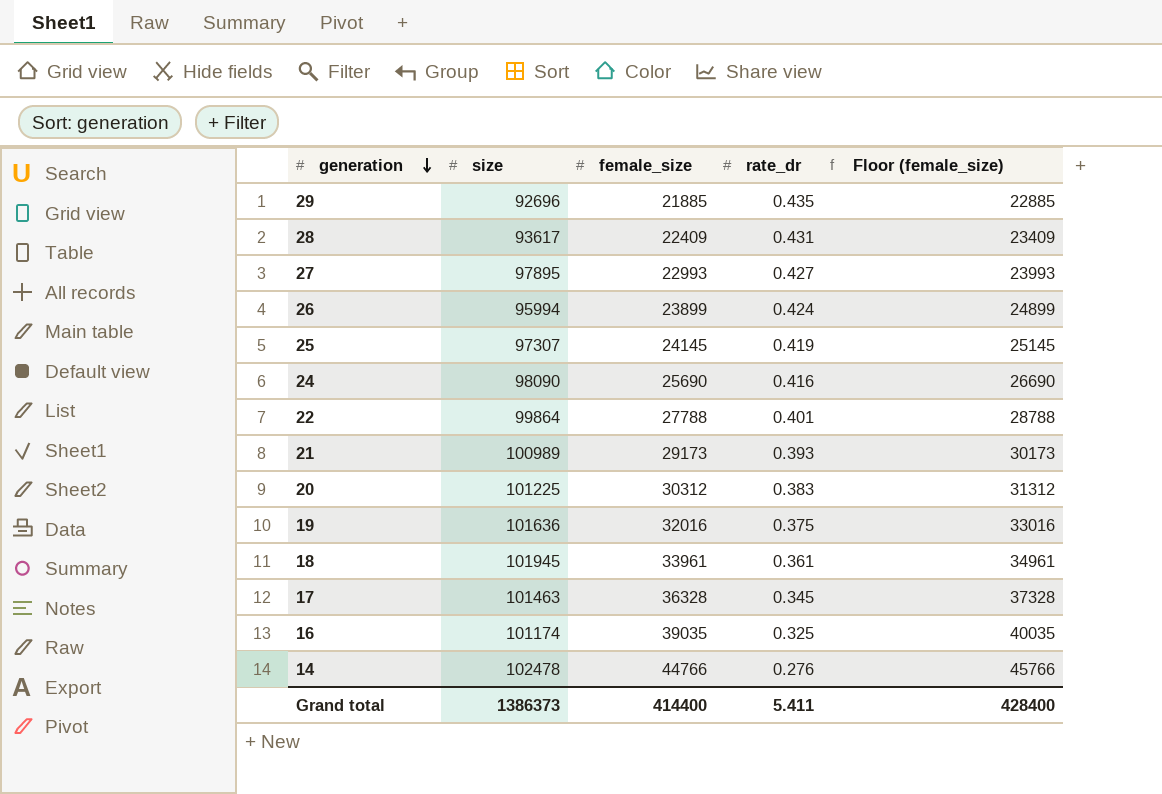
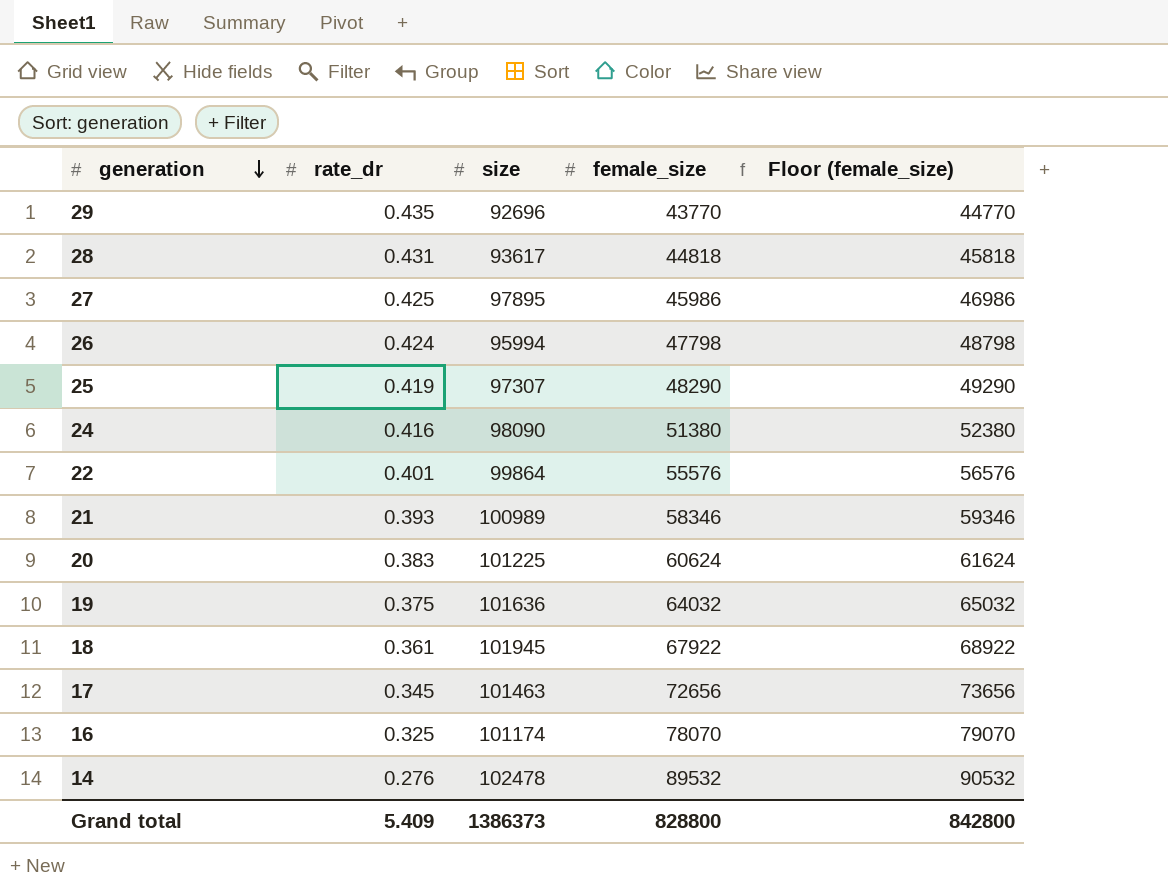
column rate_dr | position: 4 -> 2
29 | female_size: 21885 -> 43770
29 | Floor (female_size): 22885 -> 44770
28 | female_size: 22409 -> 44818
28 | Floor (female_size): 23409 -> 45818
27 | rate_dr: 0.427 -> 0.425
27 | female_size: 22993 -> 45986
27 | Floor (female_size): 23993 -> 46986
26 | female_size: 23899 -> 47798
26 | Floor (female_size): 24899 -> 48798
25 | female_size: 24145 -> 48290
25 | Floor (female_size): 25145 -> 49290
24 | female_size: 25690 -> 51380
24 | Floor (female_size): 26690 -> 52380
22 | female_size: 27788 -> 55576
22 | Floor (female_size): 28788 -> 56576
21 | female_size: 29173 -> 58346
21 | Floor (female_size): 30173 -> 59346
20 | female_size: 30312 -> 60624
20 | Floor (female_size): 31312 -> 61624
19 | female_size: 32016 -> 64032
19 | Floor (female_size): 33016 -> 65032
18 | female_size: 33961 -> 67922
18 | Floor (female_size): 34961 -> 68922
17 | female_size: 36328 -> 72656
17 | Floor (female_size): 37328 -> 73656
16 | female_size: 39035 -> 78070
16 | Floor (female_size): 40035 -> 79070
14 | female_size: 44766 -> 89532
14 | Floor (female_size): 45766 -> 90532
Grand total | rate_dr: 5.411 -> 5.409
Grand total | female_size: 414400 -> 828800
Grand total | Floor (female_size): 428400 -> 842800

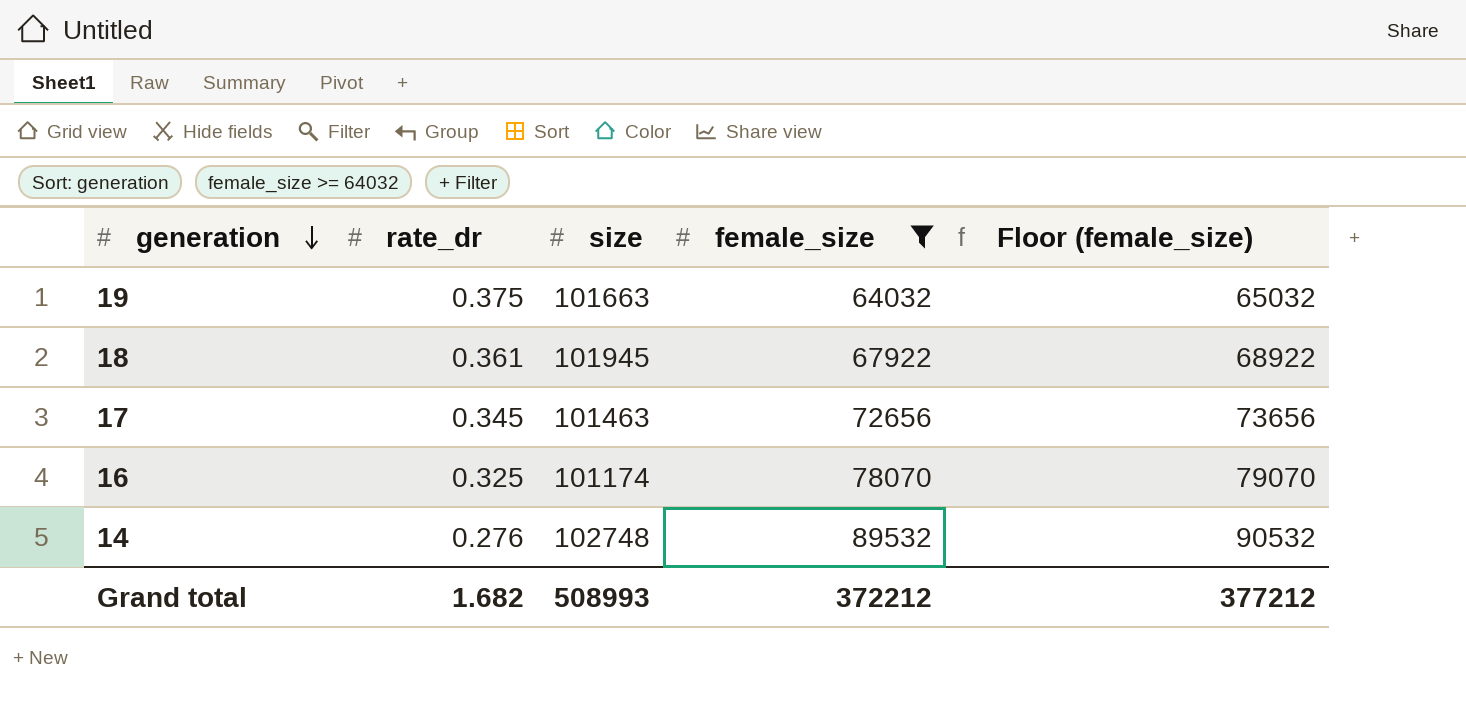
filter: none -> female_size >= 64032
19 | size: 101636 -> 101663
14 | size: 102478 -> 102748
Grand total | rate_dr: 5.409 -> 1.682
Grand total | size: 1386373 -> 508993
Grand total | female_size: 828800 -> 372212
Grand total | Floor (female_size): 842800 -> 377212

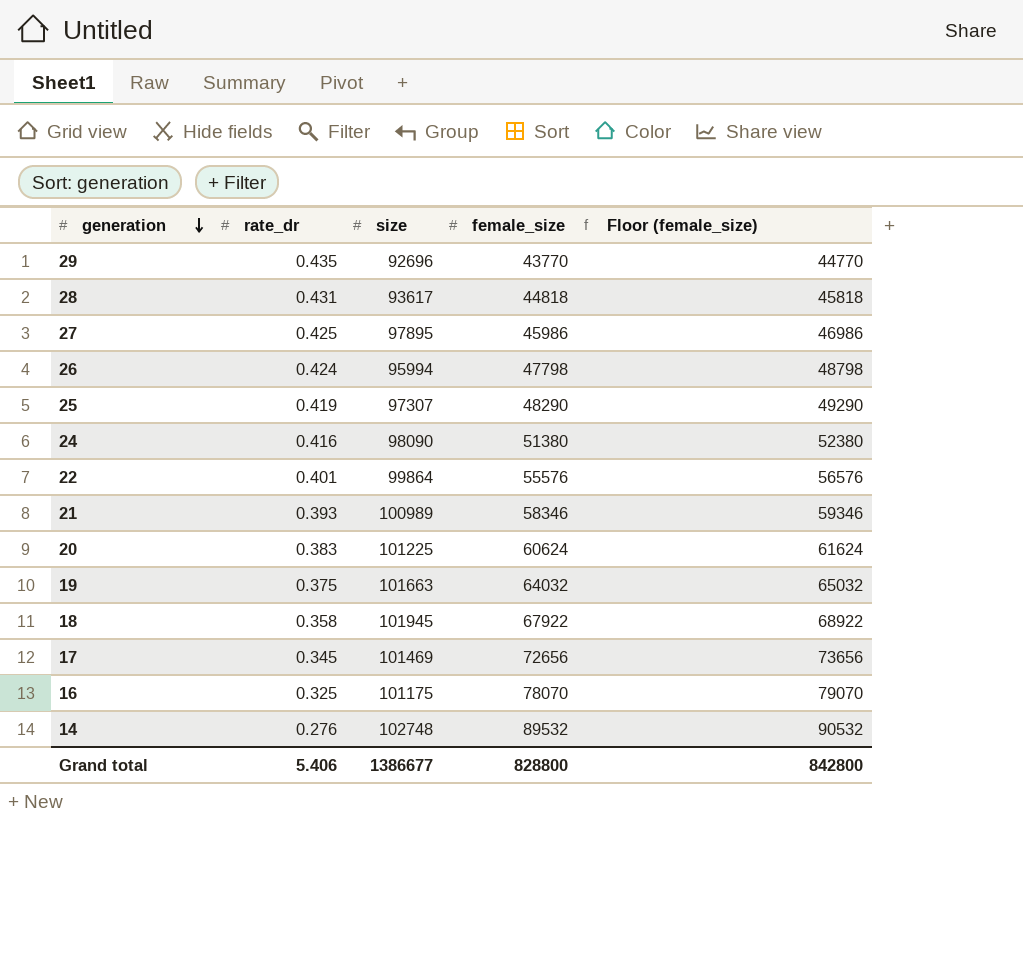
filter: female_size >= 64032 -> none
18 | rate_dr: 0.361 -> 0.358
17 | size: 101463 -> 101469
16 | size: 101174 -> 101175
Grand total | rate_dr: 1.682 -> 5.406
Grand total | size: 508993 -> 1386677
Grand total | female_size: 372212 -> 828800
Grand total | Floor (female_size): 377212 -> 842800

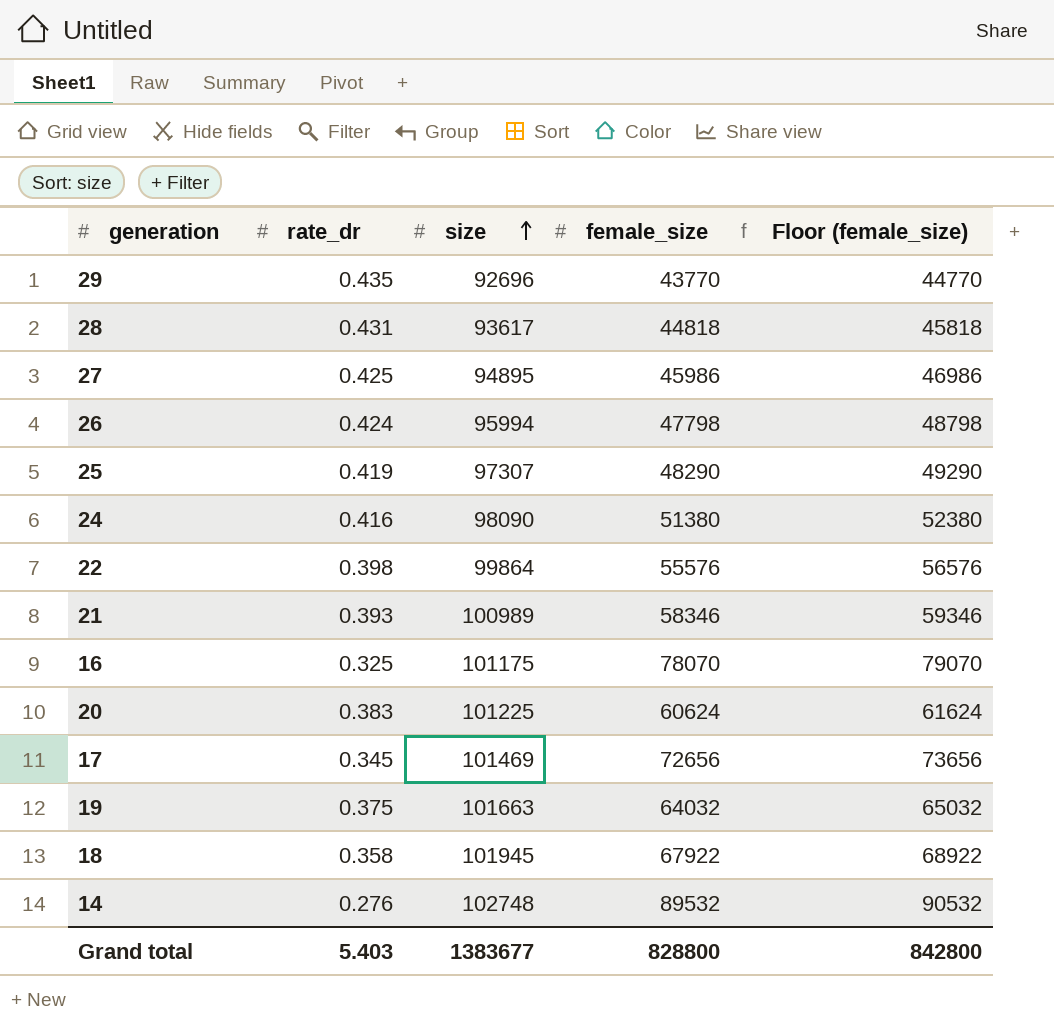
row order: generation descending -> size ascending
27 | size: 97895 -> 94895
22 | rate_dr: 0.401 -> 0.398
Grand total | rate_dr: 5.406 -> 5.403
Grand total | size: 1386677 -> 1383677

